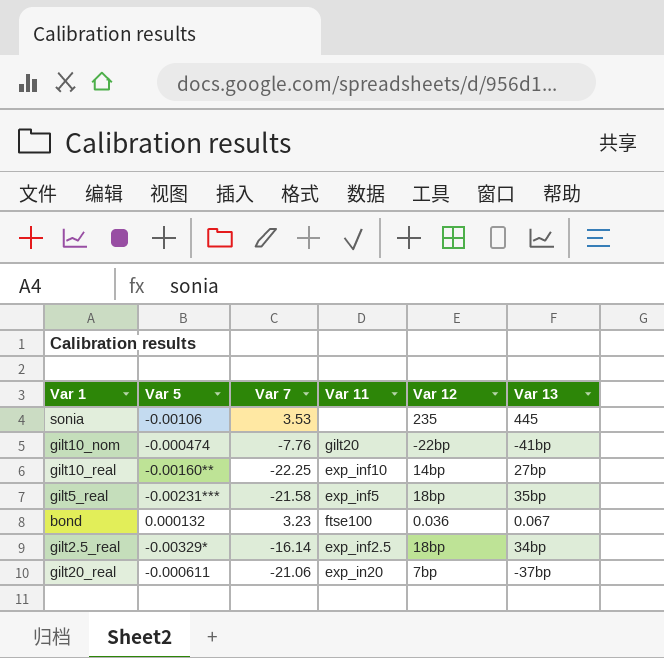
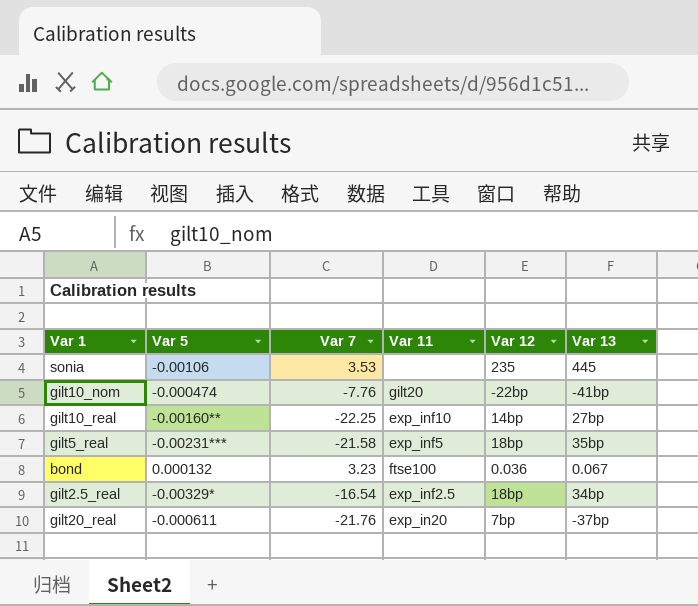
gilt2.5_real | Var 7: -16.14 -> -16.54
gilt20_real | Var 7: -21.06 -> -21.76

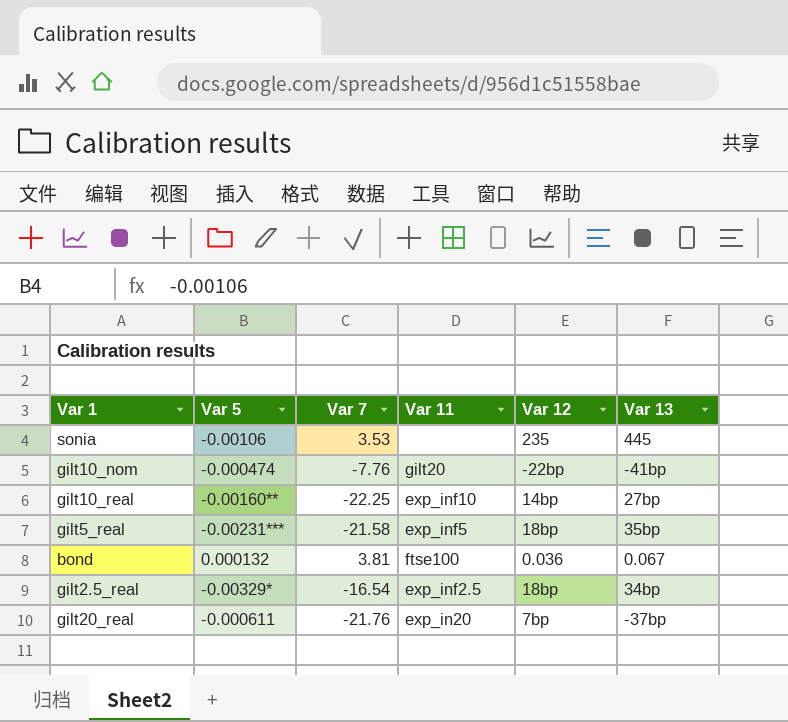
bond | Var 7: 3.23 -> 3.81

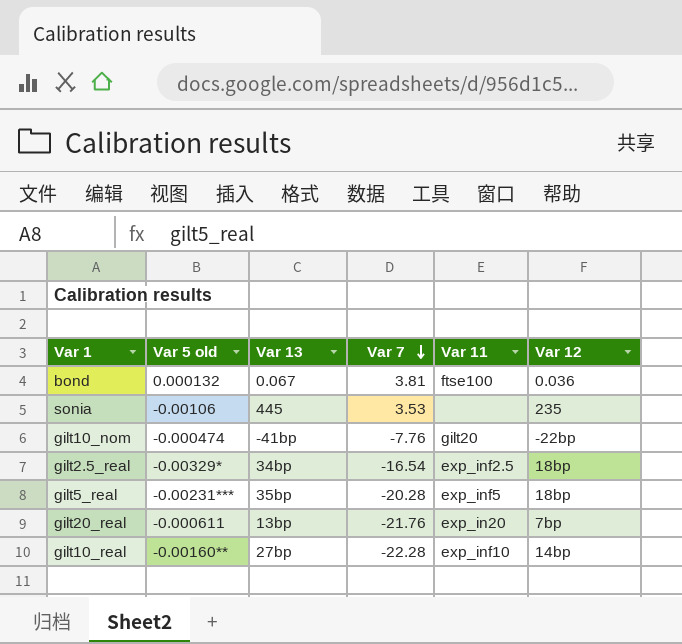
row order: none -> Var 7 descending
column name: Var 5 -> Var 5 old
column Var 13 | position: 6 -> 3
gilt5_real | Var 7: -21.58 -> -20.28
gilt20_real | Var 13: -37bp -> 13bp
gilt10_real | Var 7: -22.25 -> -22.28

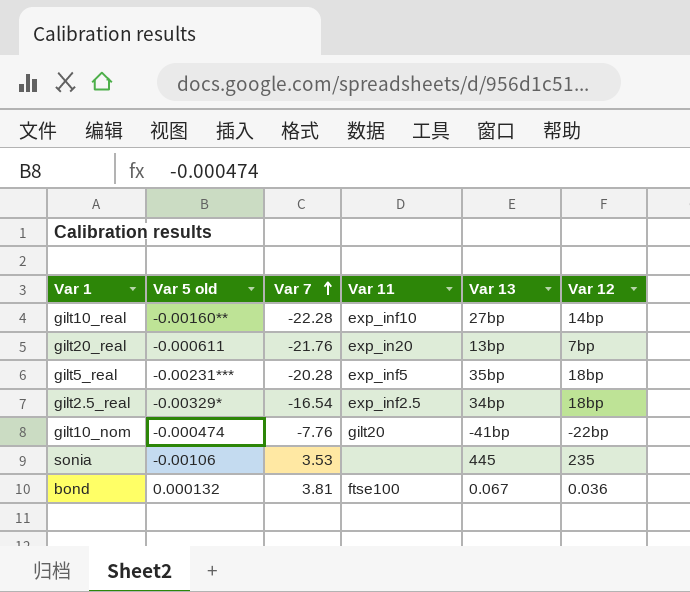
row order: Var 7 descending -> Var 7 ascending
column Var 13 | position: 3 -> 5

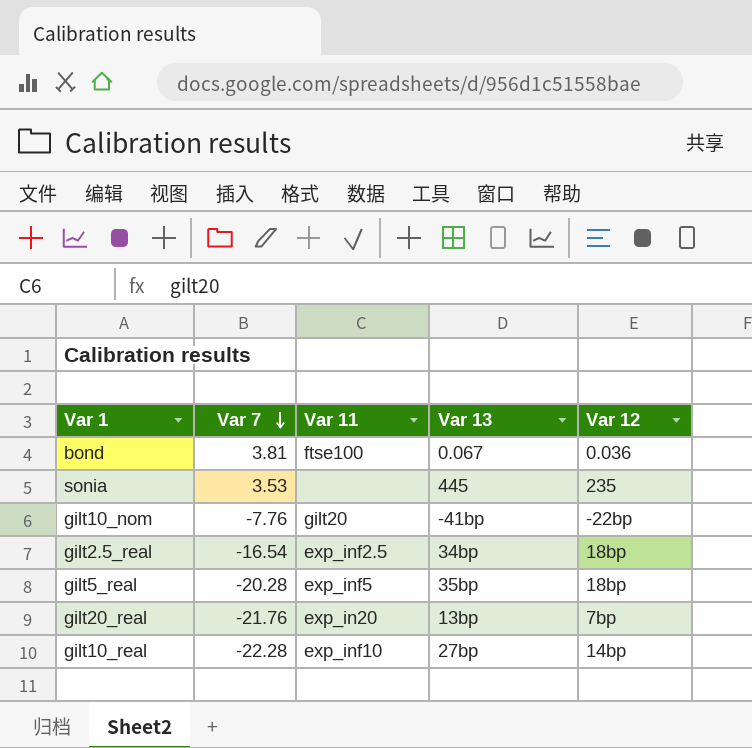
row order: Var 7 ascending -> Var 7 descending
column Var 5 old | position: 2 -> none

